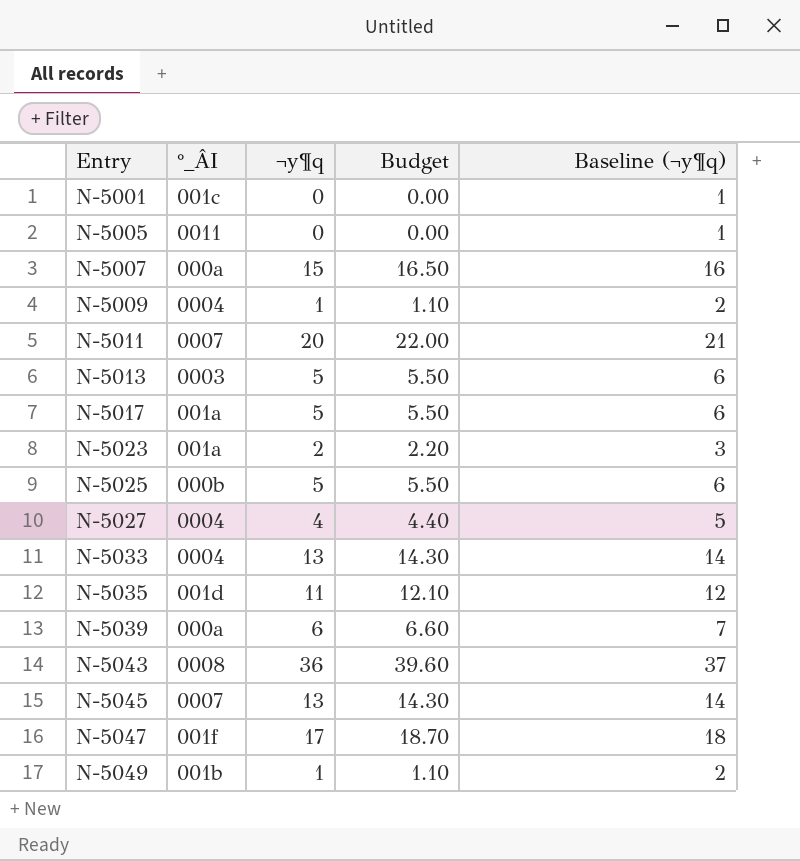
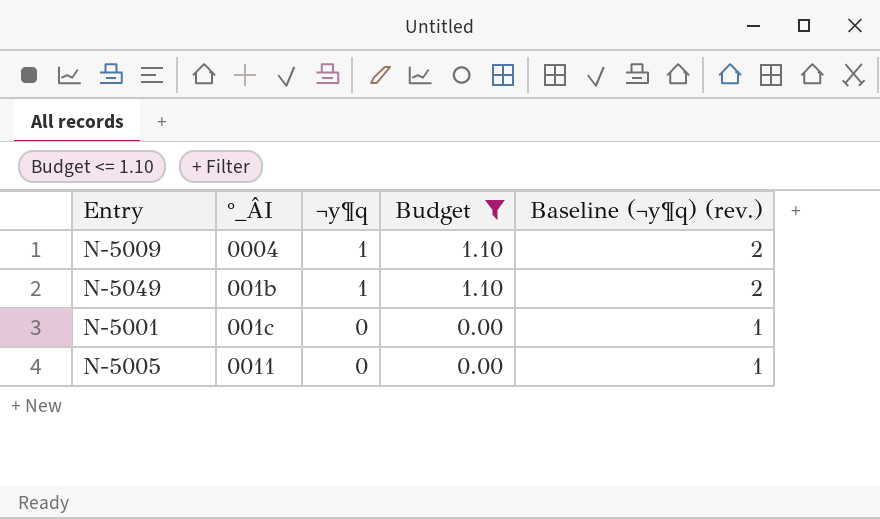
filter: none -> Budget <= 1.10
row order: Entry ascending -> ¬y¶q descending
column name: Baseline (¬y¶q) -> Baseline (¬y¶q) (rev.)

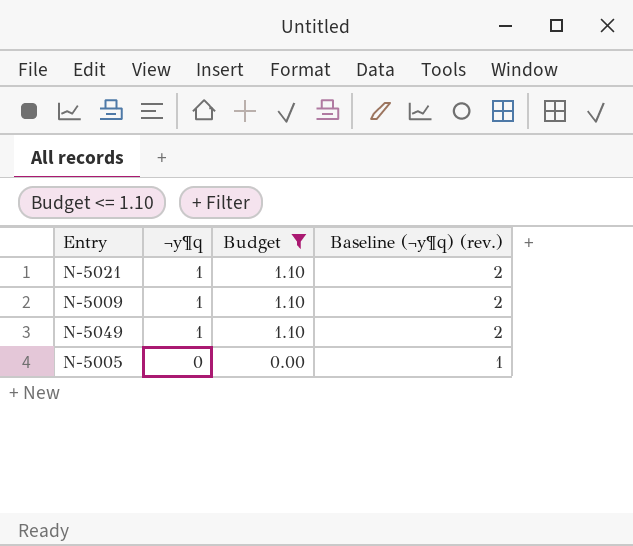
column °_ÂI | position: 2 -> none
row N-5001: 001c | 0 | 0.00 | 1 -> none
row N-5021: none -> 1 | 1.10 | 2

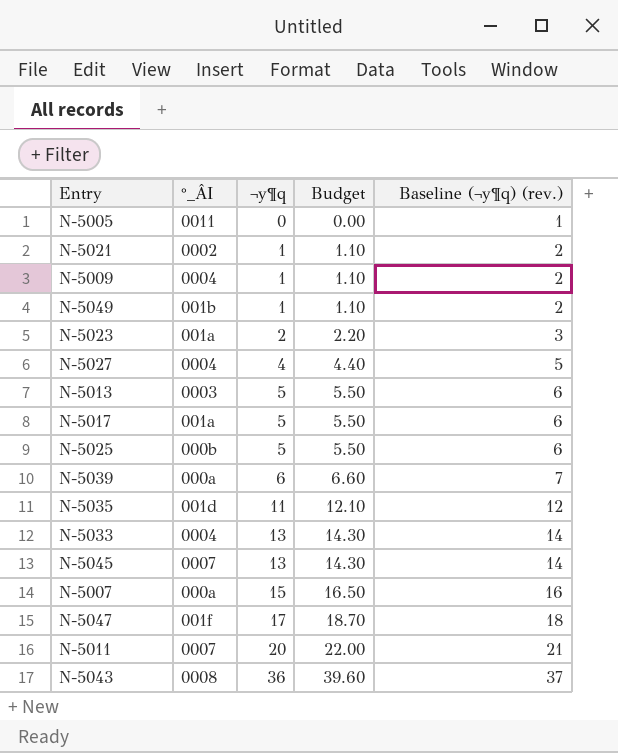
filter: Budget <= 1.10 -> none
row order: ¬y¶q descending -> ¬y¶q ascending
column °_ÂI | position: none -> 2

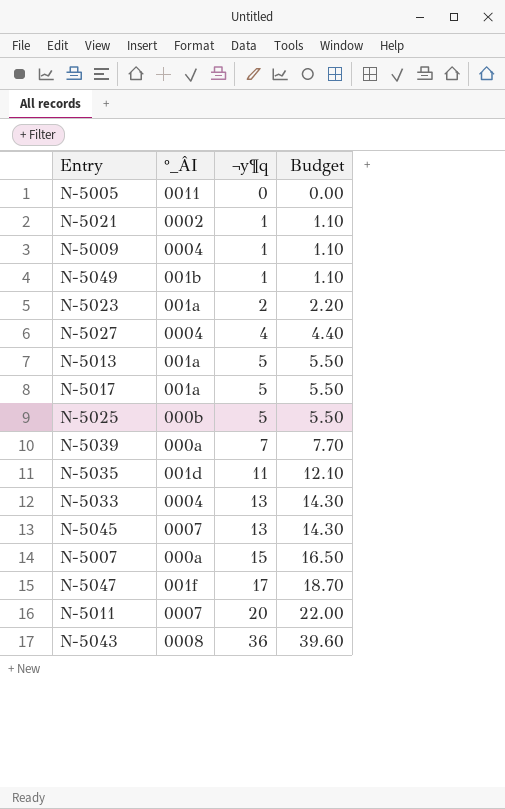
column Baseline (¬y¶q) (rev.) | formula: [¬y¶q] + 1 -> none
N-5013 | °_ÂI: 0003 -> 001a
N-5039 | ¬y¶q: 6 -> 7
N-5039 | Budget: 6.60 -> 7.70

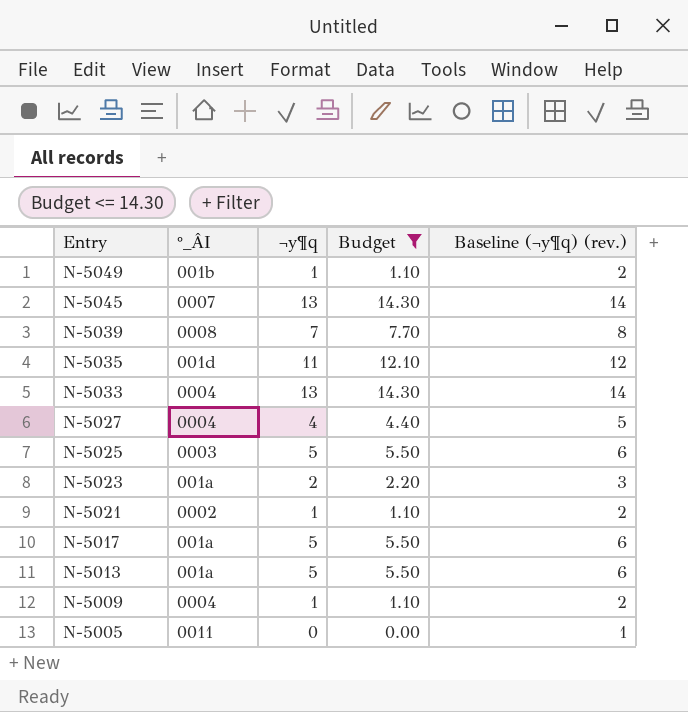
filter: none -> Budget <= 14.30
row order: ¬y¶q ascending -> Entry descending
column Baseline (¬y¶q) (rev.) | formula: none -> [¬y¶q] + 1
N-5039 | °_ÂI: 000a -> 0008
N-5025 | °_ÂI: 000b -> 0003

